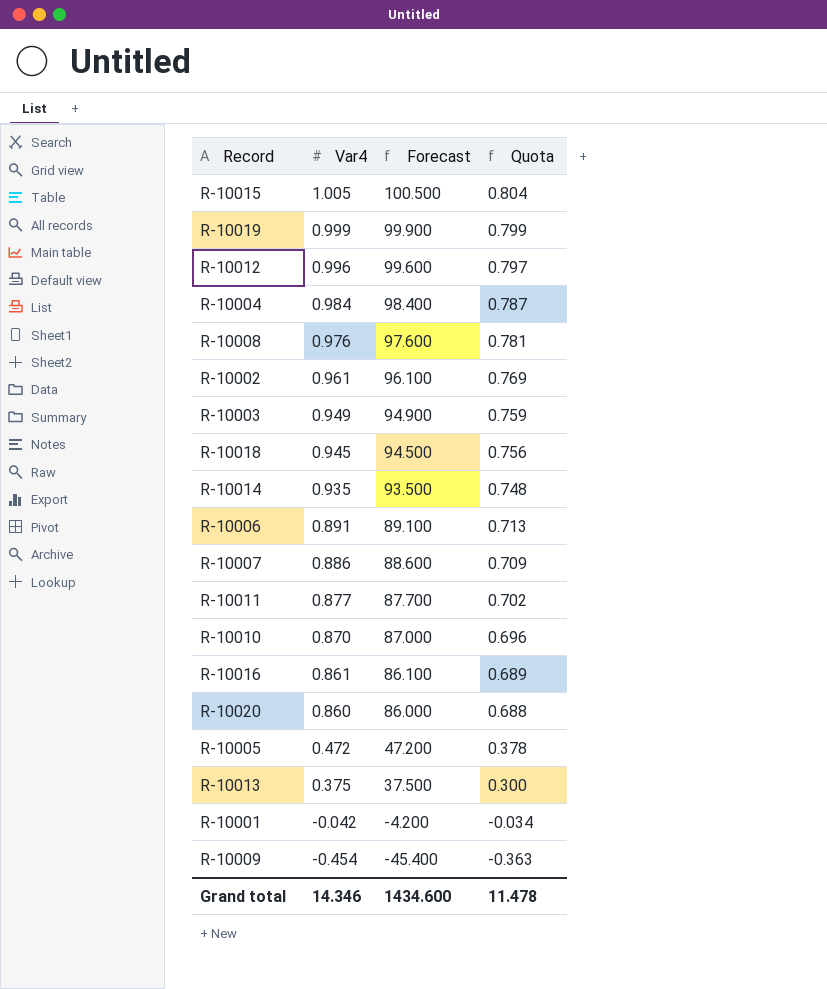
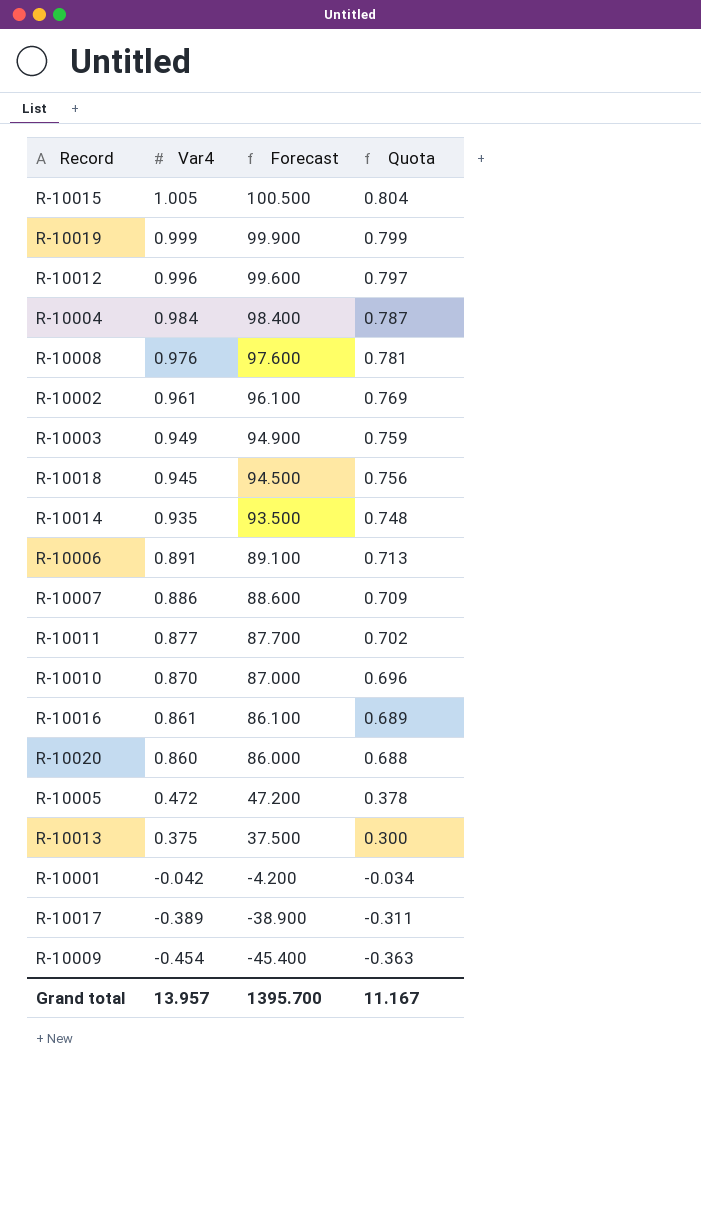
row R-10017: none -> -0.389 | -38.900 | -0.311
Grand total | Var4: 14.346 -> 13.957
Grand total | Forecast: 1434.600 -> 1395.700
Grand total | Quota: 11.478 -> 11.167

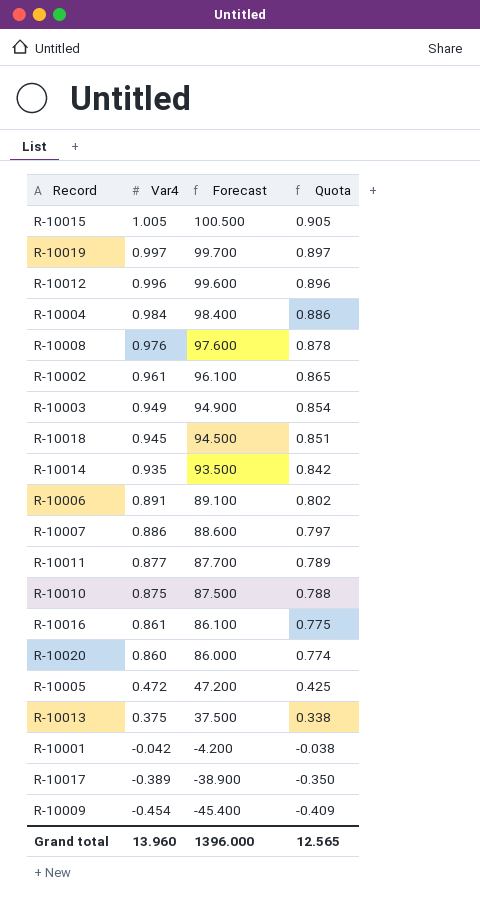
column Quota | formula: [Var4] * 0.8 -> [Var4] * 0.9
R-10019 | Var4: 0.999 -> 0.997
R-10019 | Forecast: 99.900 -> 99.700
R-10010 | Var4: 0.870 -> 0.875
R-10010 | Forecast: 87.000 -> 87.500
Grand total | Var4: 13.957 -> 13.960
Grand total | Forecast: 1395.700 -> 1396.000
Grand total | Quota: 11.167 -> 12.565

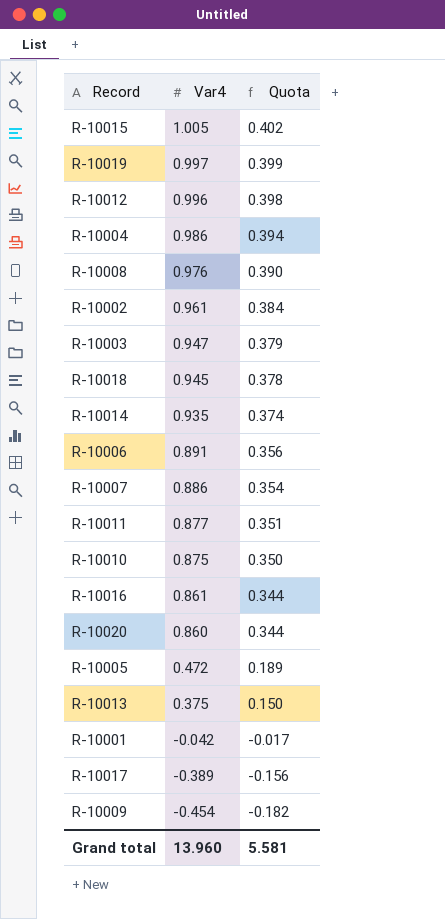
column Forecast | formula: [Var4] * 100 -> none
column Quota | formula: [Var4] * 0.9 -> [Var4] * 0.4
R-10004 | Var4: 0.984 -> 0.986
R-10003 | Var4: 0.949 -> 0.947
Grand total | Quota: 12.565 -> 5.581

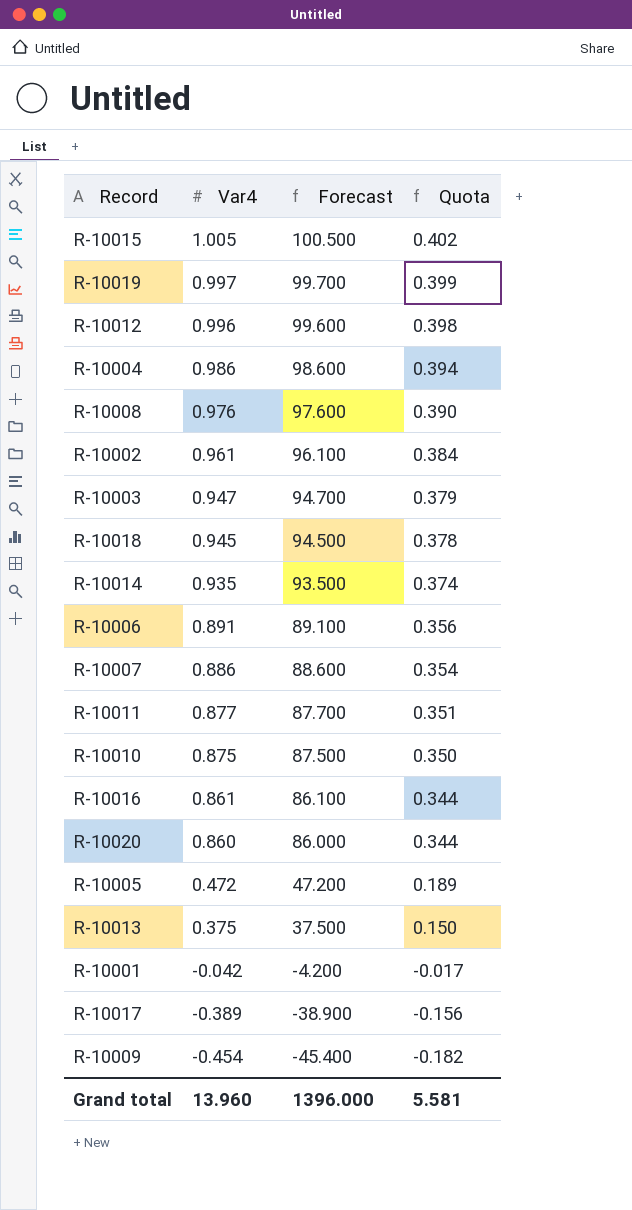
column Forecast | formula: none -> [Var4] * 100

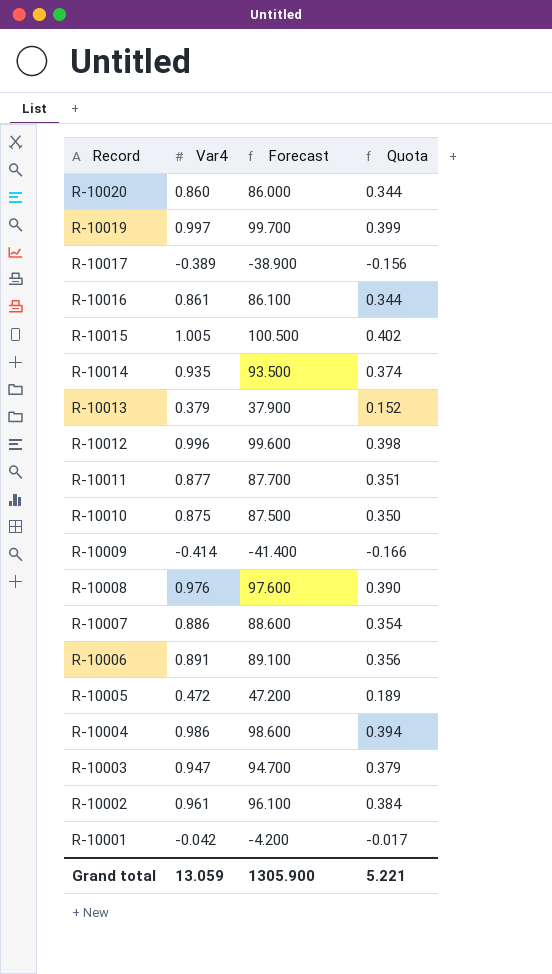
row order: Var4 descending -> Record descending
row R-10018: 0.945 | 94.500 | 0.378 -> none
R-10013 | Var4: 0.375 -> 0.379
R-10013 | Forecast: 37.500 -> 37.900
R-10013 | Quota: 0.150 -> 0.152
R-10009 | Var4: -0.454 -> -0.414
R-10009 | Forecast: -45.400 -> -41.400
R-10009 | Quota: -0.182 -> -0.166
Grand total | Var4: 13.960 -> 13.059
Grand total | Forecast: 1396.000 -> 1305.900
Grand total | Quota: 5.581 -> 5.221

